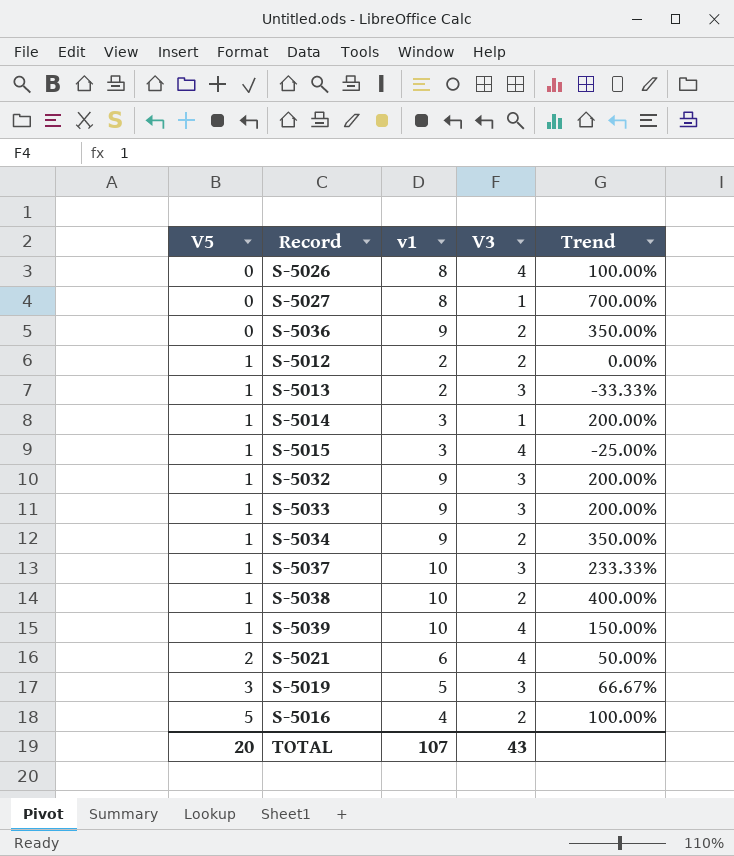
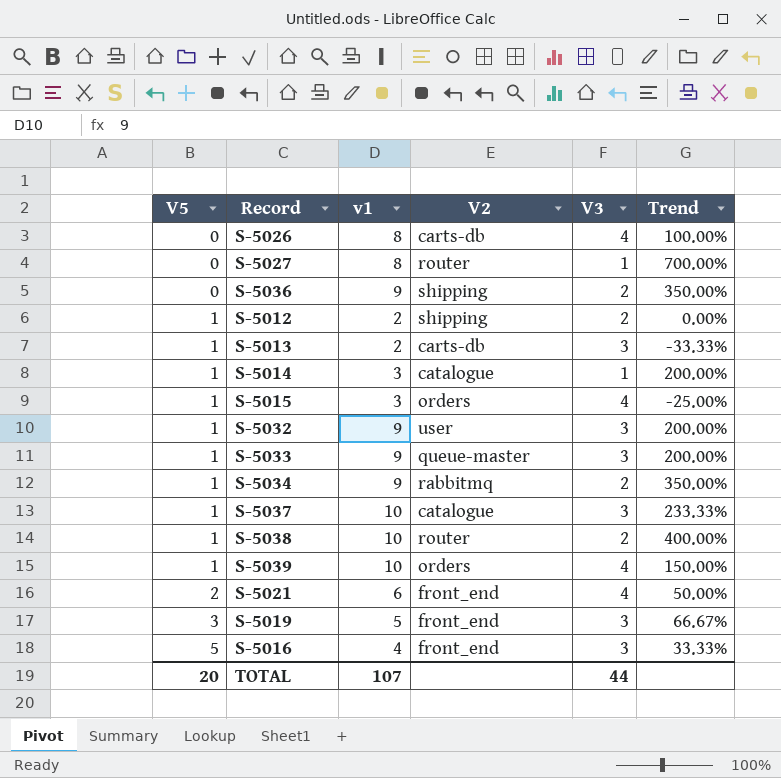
column V2 | position: none -> 4
S-5016 | V3: 2 -> 3
S-5016 | Trend: 100.00% -> 33.33%
TOTAL | V3: 43 -> 44

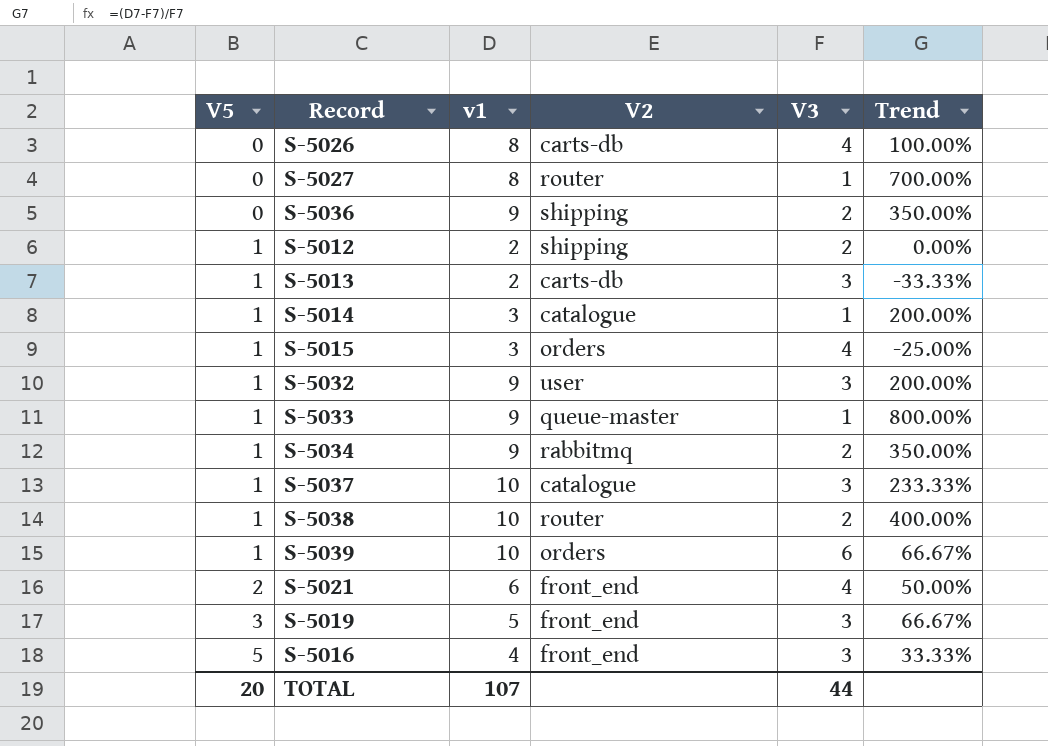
S-5033 | V3: 3 -> 1
S-5033 | Trend: 200.00% -> 800.00%
S-5039 | V3: 4 -> 6
S-5039 | Trend: 150.00% -> 66.67%

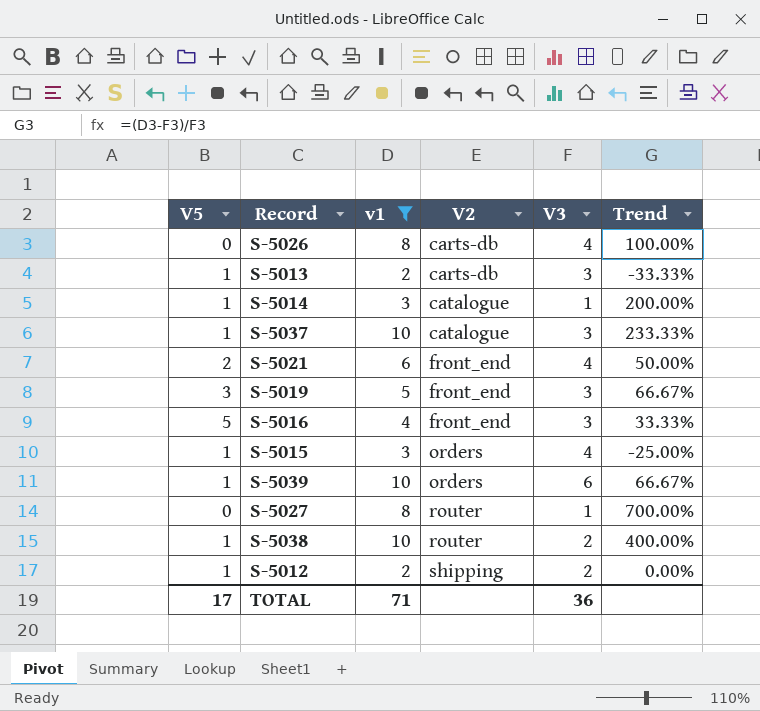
filter: none -> v1 != 9
row order: V5 ascending -> V2 ascending
TOTAL | V5: 20 -> 17
TOTAL | v1: 107 -> 71
TOTAL | V3: 44 -> 36

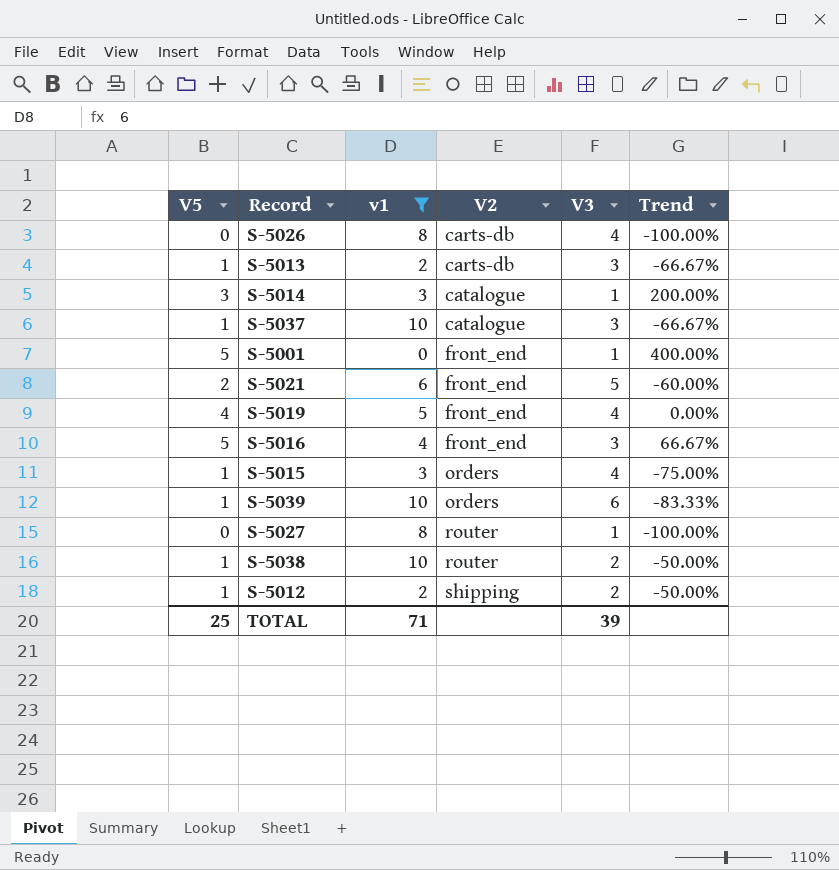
column Trend | formula: ([v1] - [V3]) / [V3] -> ([V5] - [V3]) / [V3]
S-5014 | V5: 1 -> 3
row S-5001: none -> 5 | 0 | front_end | 1 | 400.00%
S-5021 | V3: 4 -> 5
S-5019 | V5: 3 -> 4
S-5019 | V3: 3 -> 4
TOTAL | V5: 17 -> 25
TOTAL | V3: 36 -> 39

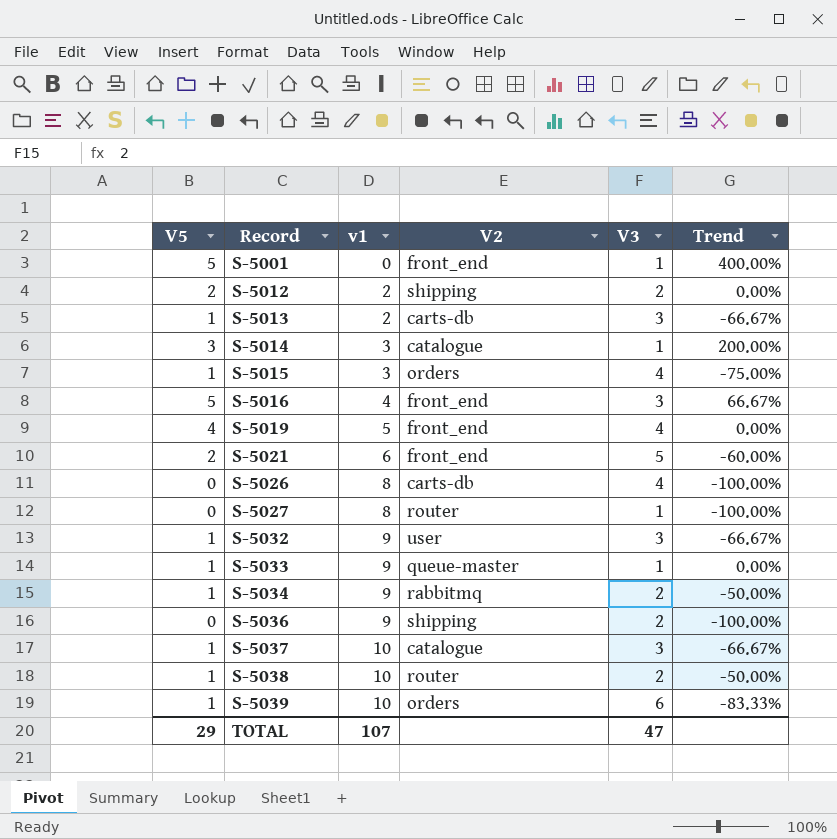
filter: v1 != 9 -> none
row order: V2 ascending -> Record ascending
S-5012 | V5: 1 -> 2
S-5012 | Trend: -50.00% -> 0.00%
TOTAL | V5: 25 -> 29
TOTAL | v1: 71 -> 107
TOTAL | V3: 39 -> 47

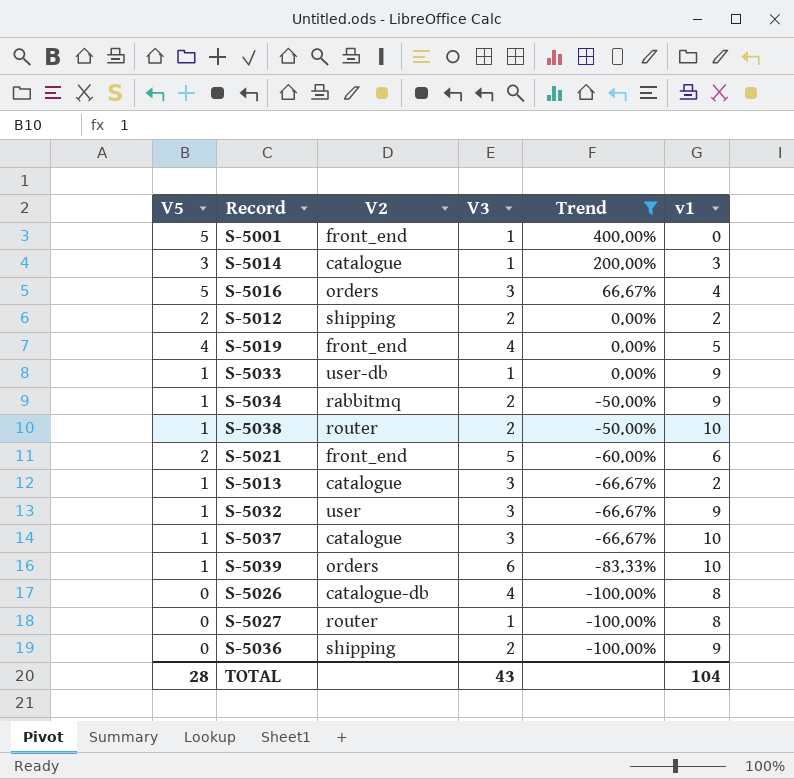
filter: none -> Trend != -75.00%
row order: Record ascending -> Trend descending
column v1 | position: 3 -> 6
S-5016 | V2: front_end -> orders
S-5033 | V2: queue-master -> user-db
S-5013 | V2: carts-db -> catalogue
S-5026 | V2: carts-db -> catalogue-db
TOTAL | V5: 29 -> 28
TOTAL | V3: 47 -> 43
TOTAL | v1: 107 -> 104

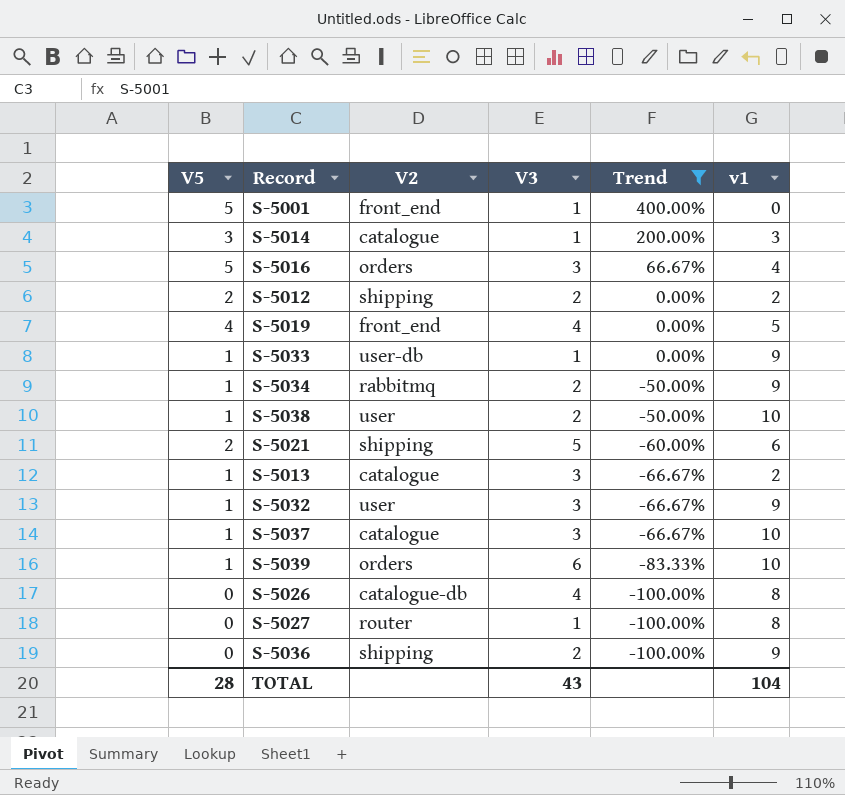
S-5038 | V2: router -> user
S-5021 | V2: front_end -> shipping

